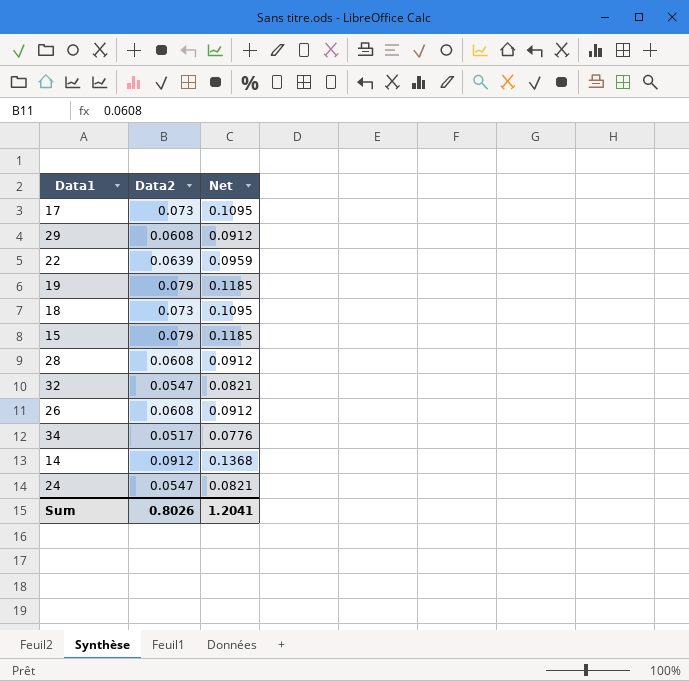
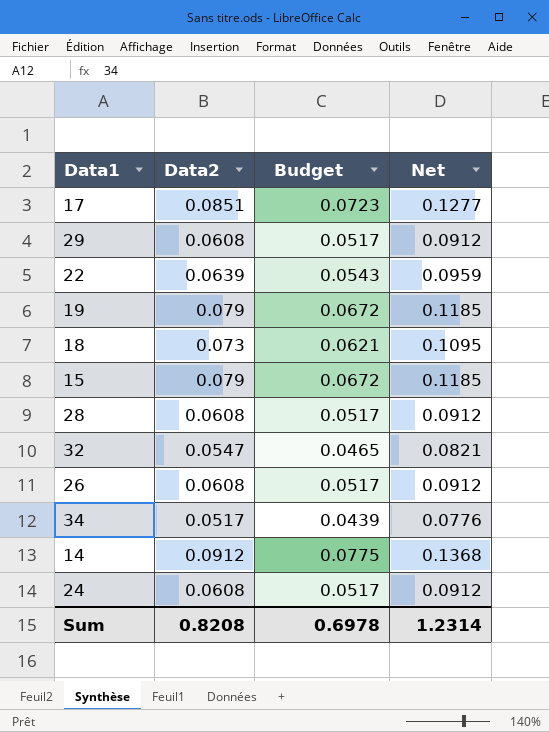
column Budget | formula: none -> [Data2] * 0.85
17 | Data2: 0.073 -> 0.0851
17 | Net: 0.1095 -> 0.1277
24 | Data2: 0.0547 -> 0.0608
24 | Net: 0.0821 -> 0.0912
Sum | Data2: 0.8026 -> 0.8208
Sum | Net: 1.2041 -> 1.2314

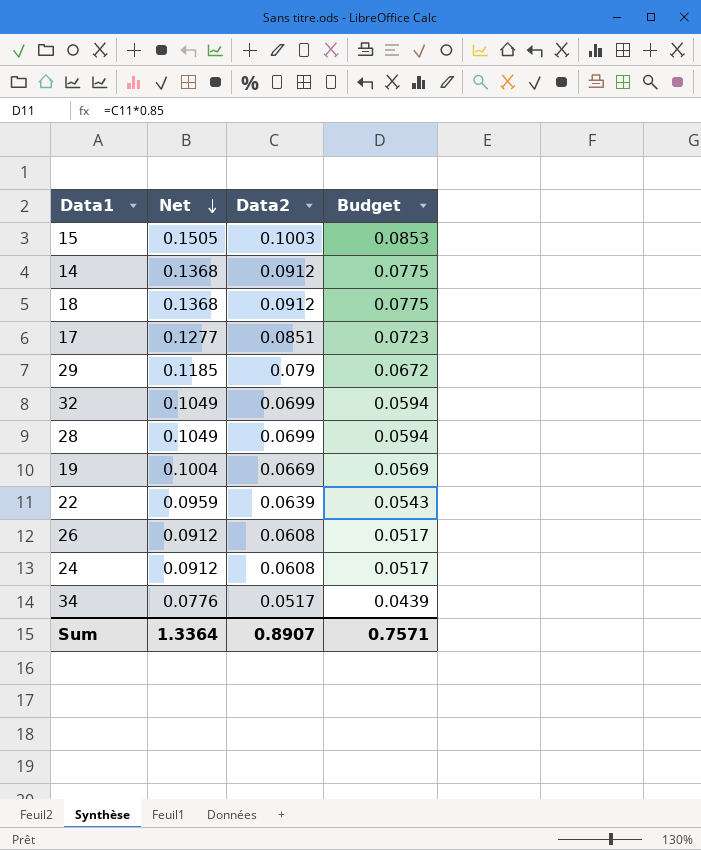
row order: none -> Net descending
column Net | position: 4 -> 2
15 | Net: 0.1185 -> 0.1505
15 | Data2: 0.079 -> 0.1003
15 | Budget: 0.0672 -> 0.0853
18 | Net: 0.1095 -> 0.1368
18 | Data2: 0.073 -> 0.0912
18 | Budget: 0.0621 -> 0.0775
29 | Net: 0.0912 -> 0.1185
29 | Data2: 0.0608 -> 0.079
29 | Budget: 0.0517 -> 0.0672
32 | Net: 0.0821 -> 0.1049
32 | Data2: 0.0547 -> 0.0699
32 | Budget: 0.0465 -> 0.0594
28 | Net: 0.0912 -> 0.1049
28 | Data2: 0.0608 -> 0.0699
28 | Budget: 0.0517 -> 0.0594
19 | Net: 0.1185 -> 0.1004
19 | Data2: 0.079 -> 0.0669
19 | Budget: 0.0672 -> 0.0569
Sum | Net: 1.2314 -> 1.3364
Sum | Data2: 0.8208 -> 0.8907
Sum | Budget: 0.6978 -> 0.7571

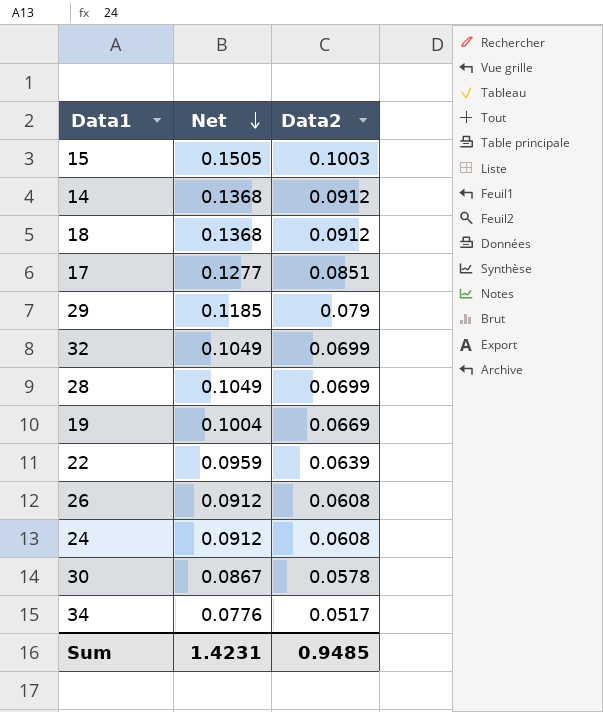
column Budget | formula: [Data2] * 0.85 -> none
row 30: none -> 0.0867 | 0.0578
Sum | Net: 1.3364 -> 1.4231
Sum | Data2: 0.8907 -> 0.9485

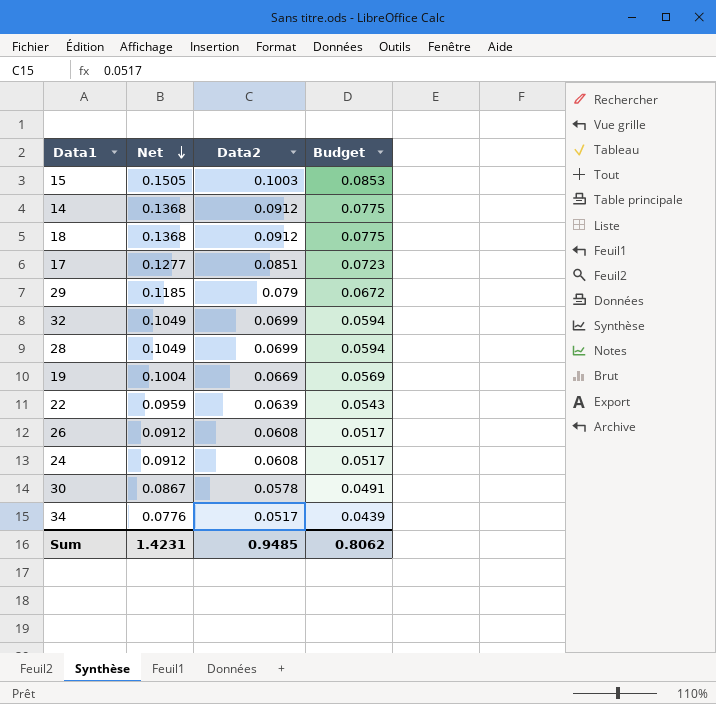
column Budget | formula: none -> [Data2] * 0.85

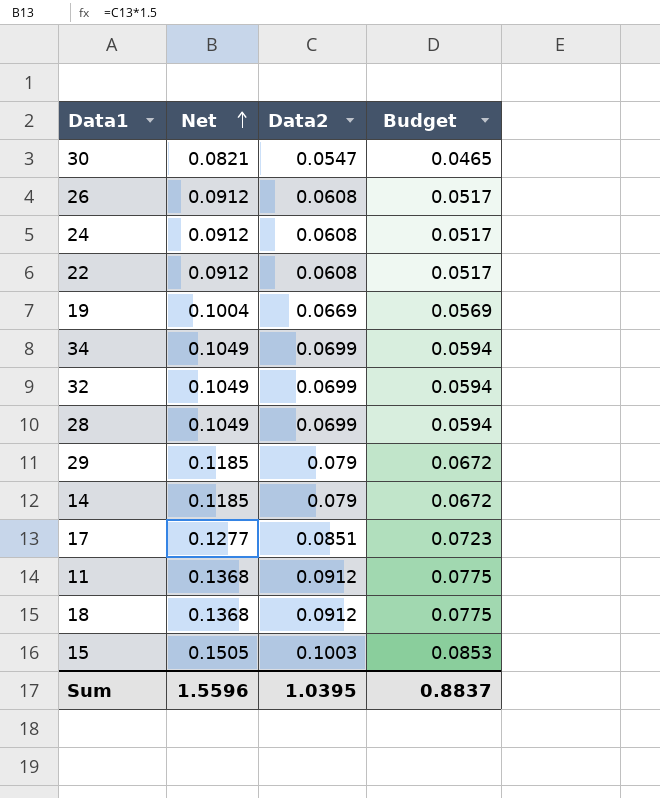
row order: Net descending -> Net ascending
30 | Net: 0.0867 -> 0.0821
30 | Data2: 0.0578 -> 0.0547
30 | Budget: 0.0491 -> 0.0465
22 | Net: 0.0959 -> 0.0912
22 | Data2: 0.0639 -> 0.0608
22 | Budget: 0.0543 -> 0.0517
34 | Net: 0.0776 -> 0.1049
34 | Data2: 0.0517 -> 0.0699
34 | Budget: 0.0439 -> 0.0594
14 | Net: 0.1368 -> 0.1185
14 | Data2: 0.0912 -> 0.079
14 | Budget: 0.0775 -> 0.0672
row 11: none -> 0.1368 | 0.0912 | 0.0775
Sum | Net: 1.4231 -> 1.5596
Sum | Data2: 0.9485 -> 1.0395
Sum | Budget: 0.8062 -> 0.8837

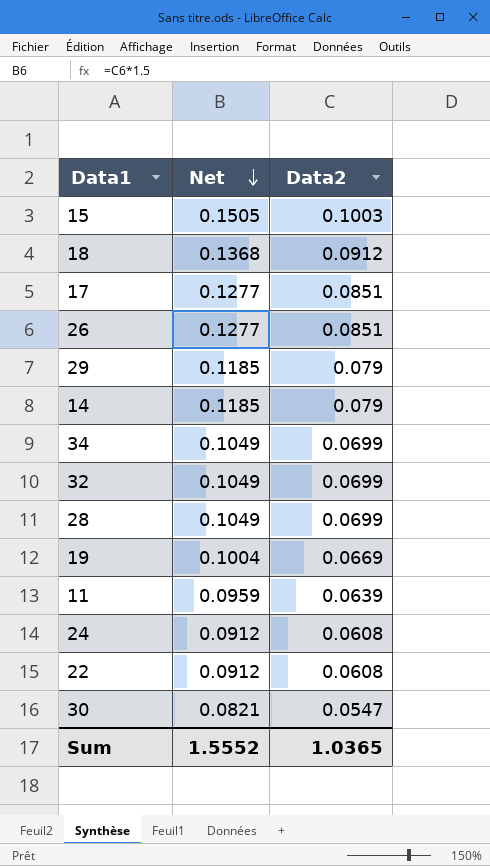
row order: Net ascending -> Net descending
column Budget | formula: [Data2] * 0.85 -> none
26 | Net: 0.0912 -> 0.1277
26 | Data2: 0.0608 -> 0.0851
11 | Net: 0.1368 -> 0.0959
11 | Data2: 0.0912 -> 0.0639
Sum | Net: 1.5596 -> 1.5552
Sum | Data2: 1.0395 -> 1.0365

